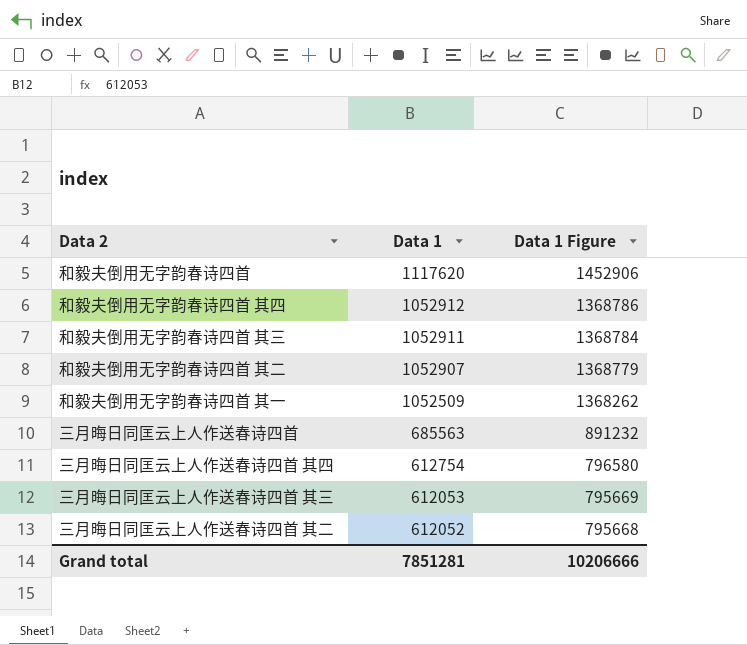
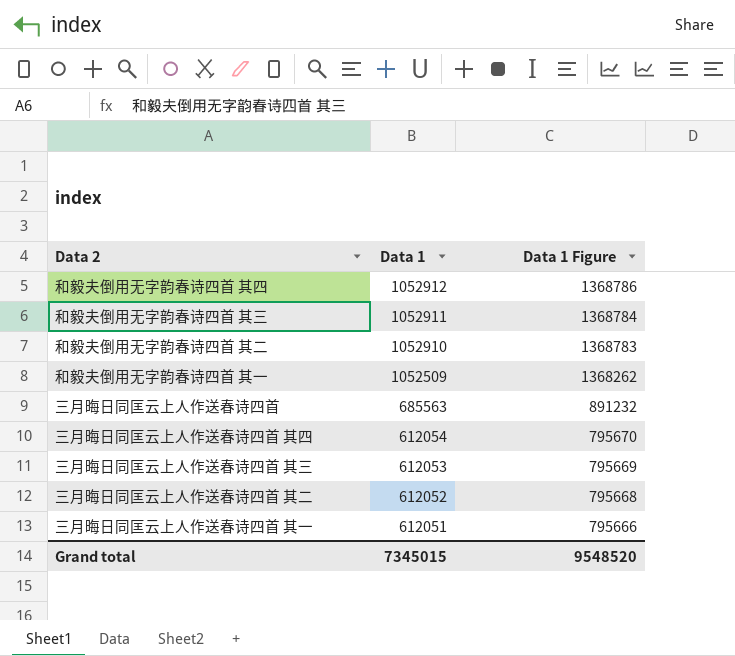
row 和毅夫倒用无字韵春诗四首: 1117620 | 1452906 -> none
和毅夫倒用无字韵春诗四首 其二 | Data 1: 1052907 -> 1052910
和毅夫倒用无字韵春诗四首 其二 | Data 1 Figure: 1368779 -> 1368783
三月晦日同匡云上人作送春诗四首 其四 | Data 1: 612754 -> 612054
三月晦日同匡云上人作送春诗四首 其四 | Data 1 Figure: 796580 -> 795670
row 三月晦日同匡云上人作送春诗四首 其一: none -> 612051 | 795666
Grand total | Data 1: 7851281 -> 7345015
Grand total | Data 1 Figure: 10206666 -> 9548520

